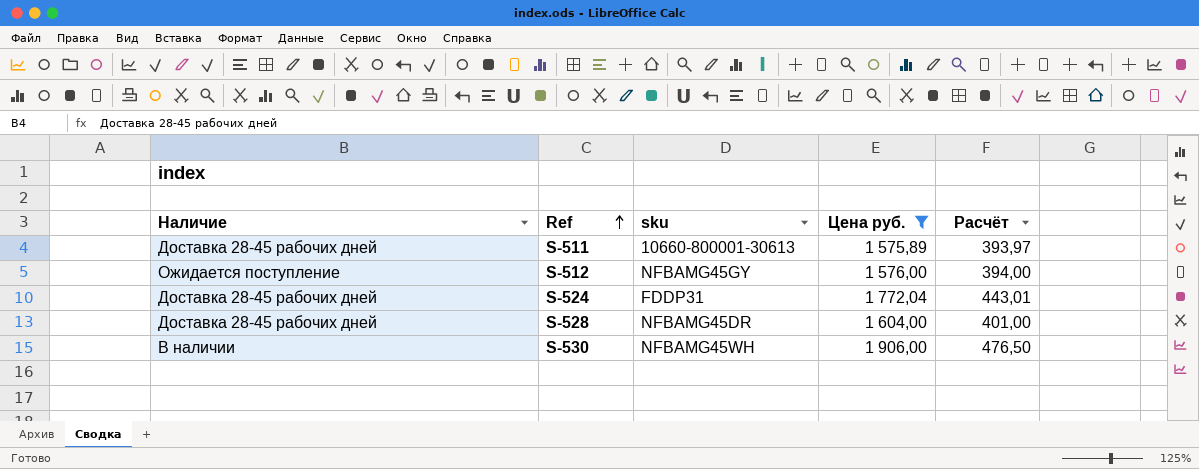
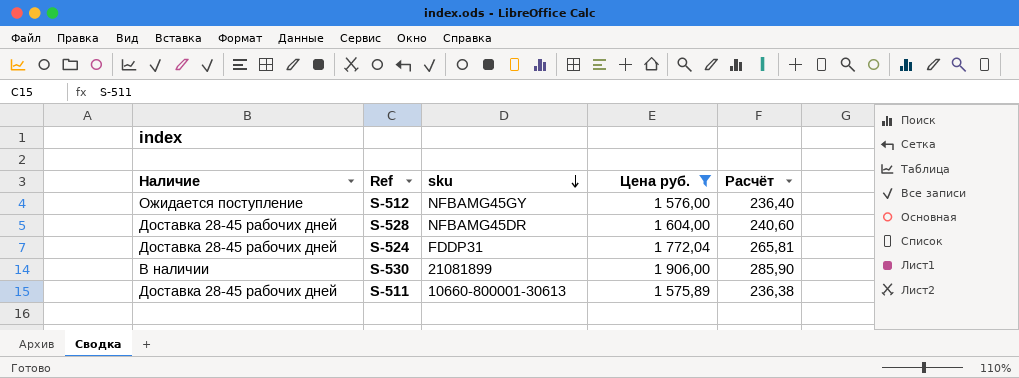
row order: Ref ascending -> sku descending
column Расчёт | formula: [Цена руб.] * 0,25 -> [Цена руб.] * 0,15
S-530 | sku: NFBAMG45WH -> 21081899

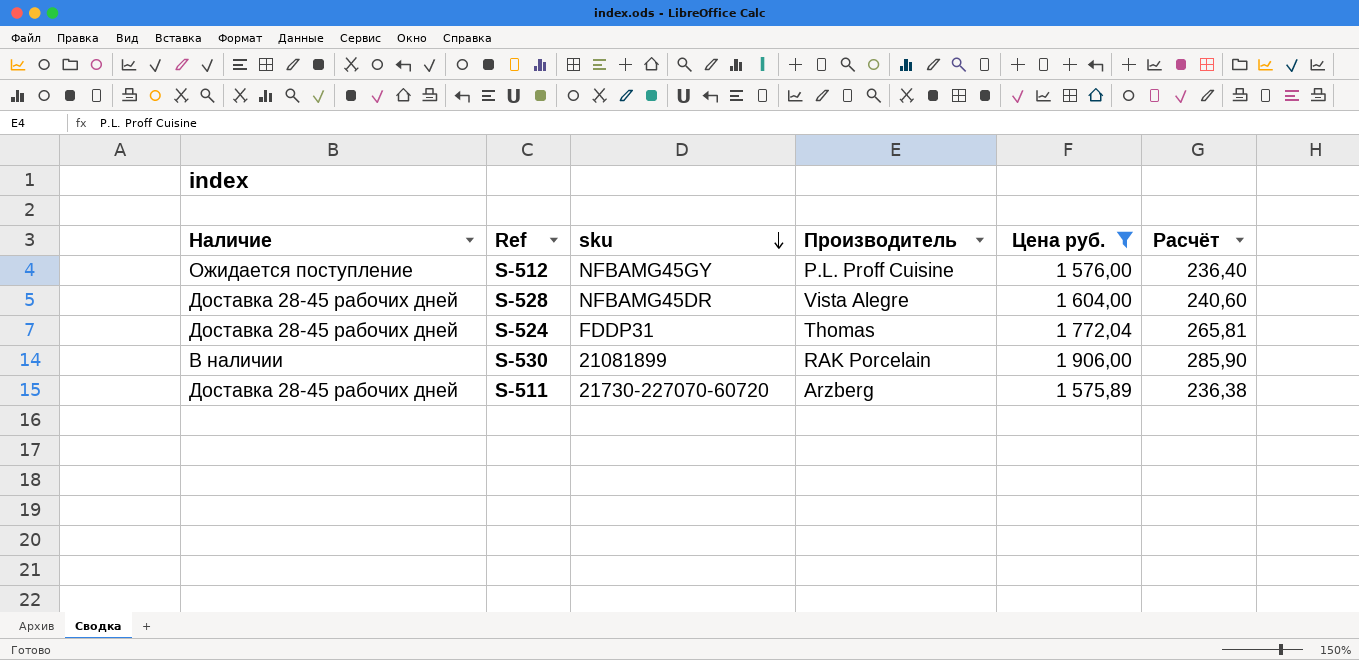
column Производитель | position: none -> 4
S-511 | sku: 10660-800001-30613 -> 21730-227070-60720

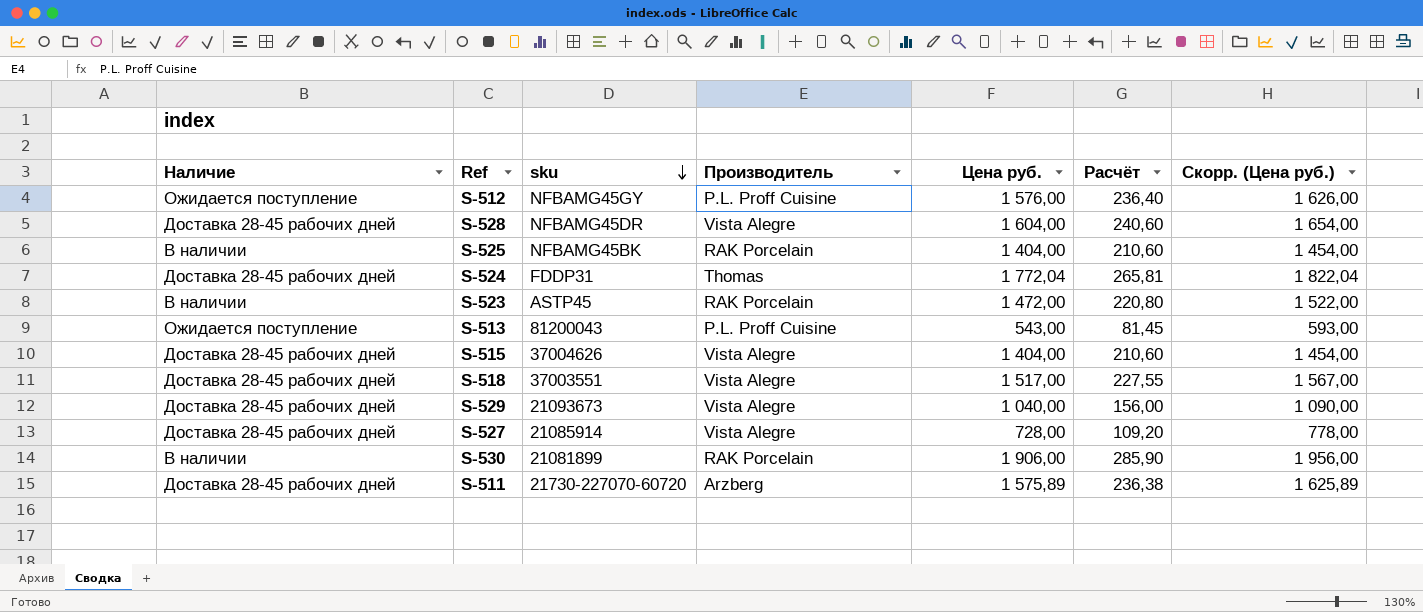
filter: Цена руб. >= 1 575,89 -> none
column Скорр. (Цена руб.) | formula: none -> [Цена руб.] + 50

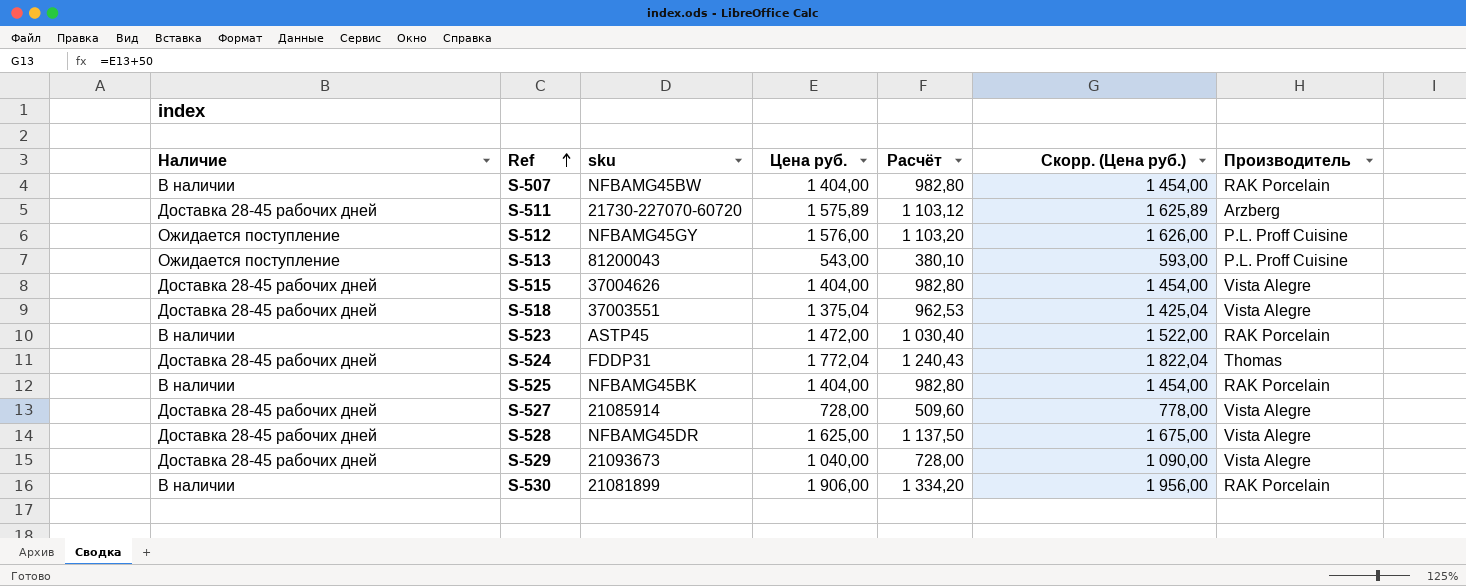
row order: sku descending -> Ref ascending
column Расчёт | formula: [Цена руб.] * 0,15 -> [Цена руб.] * 0,7
column Производитель | position: 4 -> 7
row S-507: none -> В наличии | NFBAMG45BW | 1 404,00 | 982,80 | 1 454,00 | RAK Porcelain
S-518 | Цена руб.: 1 517,00 -> 1 375,04
S-518 | Скорр. (Цена руб.): 1 567,00 -> 1 425,04
S-528 | Цена руб.: 1 604,00 -> 1 625,00
S-528 | Скорр. (Цена руб.): 1 654,00 -> 1 675,00

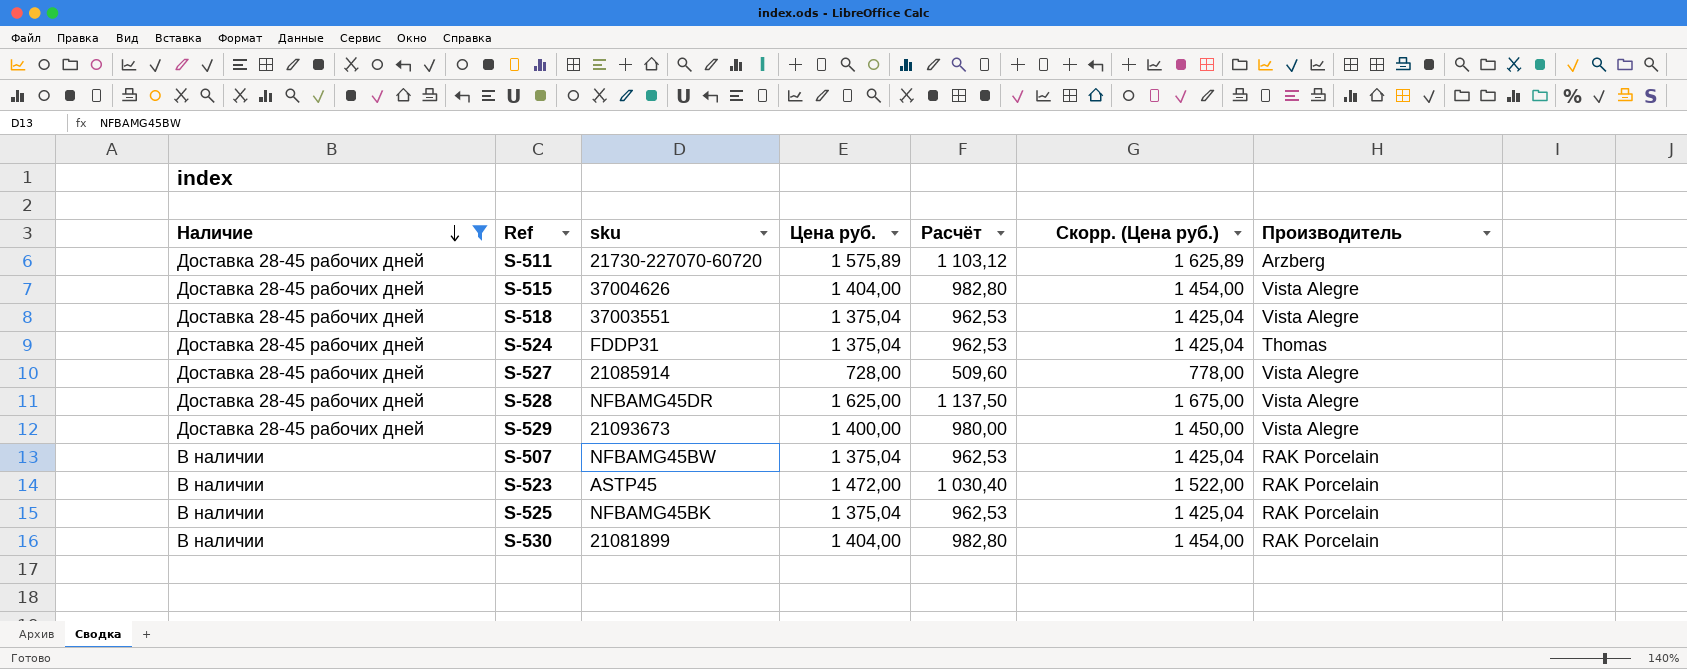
filter: none -> Наличие != Ожидается поступление
row order: Ref ascending -> Наличие descending
S-524 | Цена руб.: 1 772,04 -> 1 375,04
S-524 | Расчёт: 1 240,43 -> 962,53
S-524 | Скорр. (Цена руб.): 1 822,04 -> 1 425,04
S-529 | Цена руб.: 1 040,00 -> 1 400,00
S-529 | Расчёт: 728,00 -> 980,00
S-529 | Скорр. (Цена руб.): 1 090,00 -> 1 450,00
S-507 | Цена руб.: 1 404,00 -> 1 375,04
S-507 | Расчёт: 982,80 -> 962,53
S-507 | Скорр. (Цена руб.): 1 454,00 -> 1 425,04
S-525 | Цена руб.: 1 404,00 -> 1 375,04
S-525 | Расчёт: 982,80 -> 962,53
S-525 | Скорр. (Цена руб.): 1 454,00 -> 1 425,04
S-530 | Цена руб.: 1 906,00 -> 1 404,00
S-530 | Расчёт: 1 334,20 -> 982,80
S-530 | Скорр. (Цена руб.): 1 956,00 -> 1 454,00

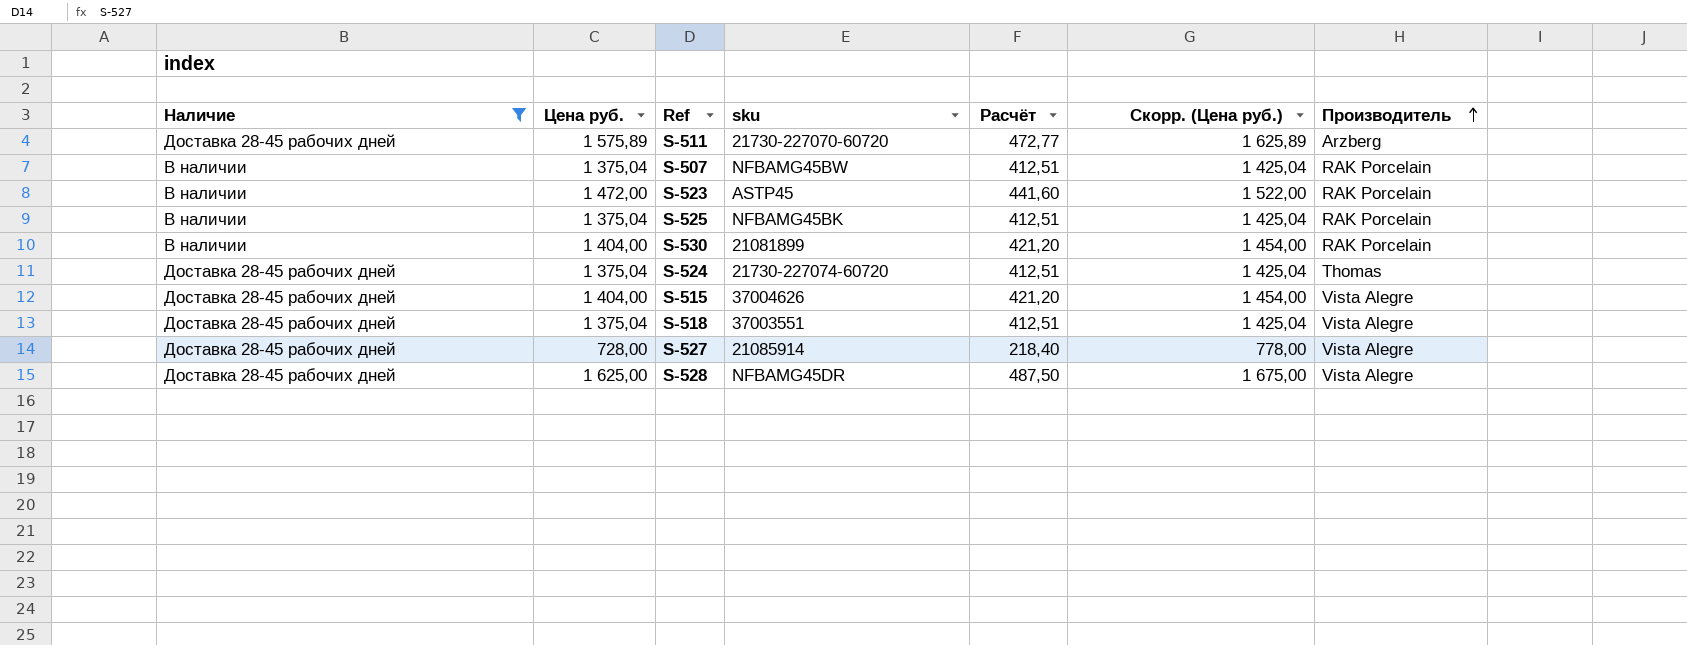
row order: Наличие descending -> Производитель ascending
column Цена руб. | position: 4 -> 2
column Расчёт | formula: [Цена руб.] * 0,7 -> [Цена руб.] * 0,3
row S-529: Доставка 28-45 рабочих дней | 21093673 | 1 400,00 | 980,00 | 1 450,00 | Vista Alegre -> none
S-524 | sku: FDDP31 -> 21730-227074-60720

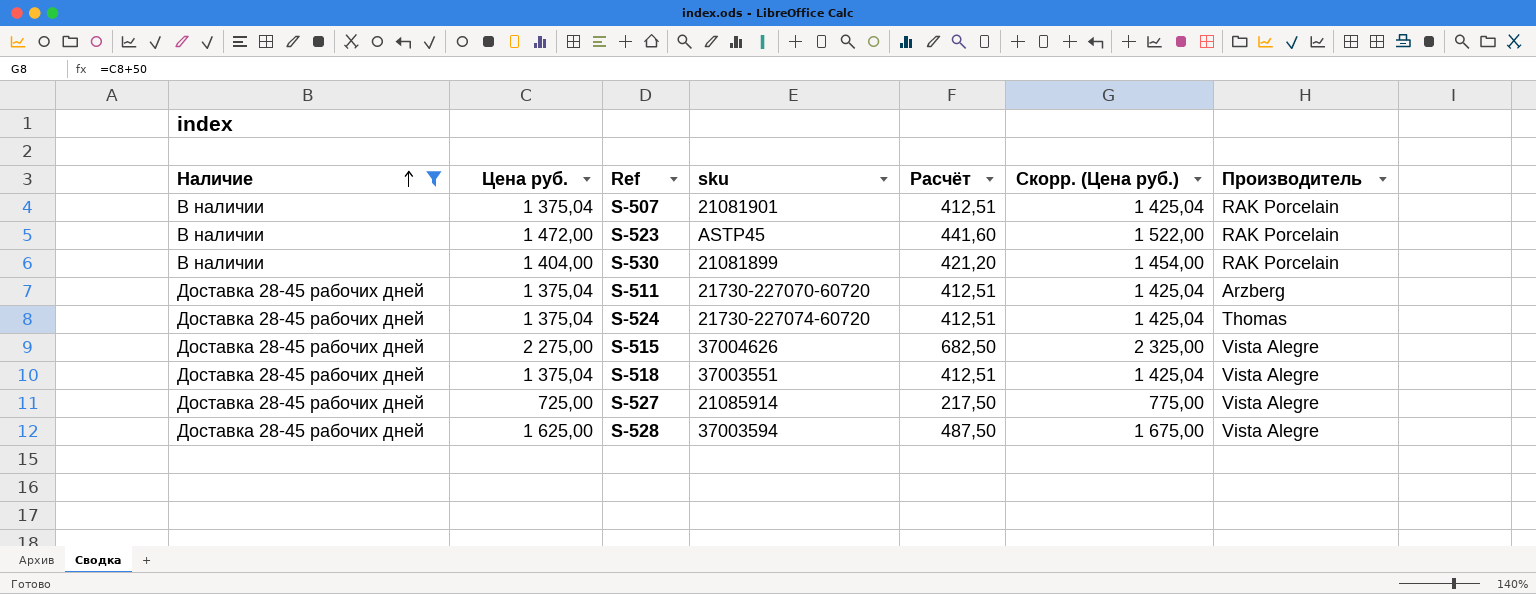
row order: Производитель ascending -> Наличие ascending
row S-525: В наличии | 1 375,04 | NFBAMG45BK | 412,51 | 1 425,04 | RAK Porcelain -> none
S-507 | sku: NFBAMG45BW -> 21081901
S-511 | Цена руб.: 1 575,89 -> 1 375,04
S-511 | Расчёт: 472,77 -> 412,51
S-511 | Скорр. (Цена руб.): 1 625,89 -> 1 425,04
S-515 | Цена руб.: 1 404,00 -> 2 275,00
S-515 | Расчёт: 421,20 -> 682,50
S-515 | Скорр. (Цена руб.): 1 454,00 -> 2 325,00
S-527 | Цена руб.: 728,00 -> 725,00
S-527 | Расчёт: 218,40 -> 217,50
S-527 | Скорр. (Цена руб.): 778,00 -> 775,00
S-528 | sku: NFBAMG45DR -> 37003594

